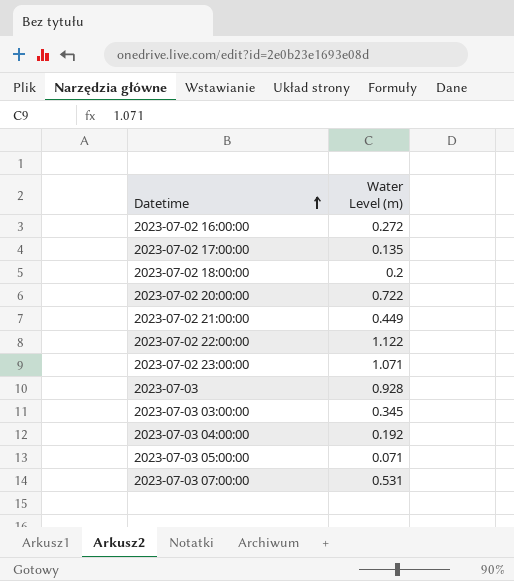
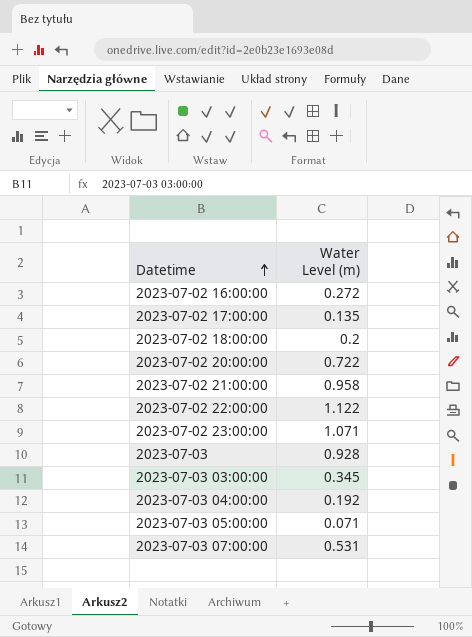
2023-07-02 21:00:00 | Water Level (m): 0.449 -> 0.958

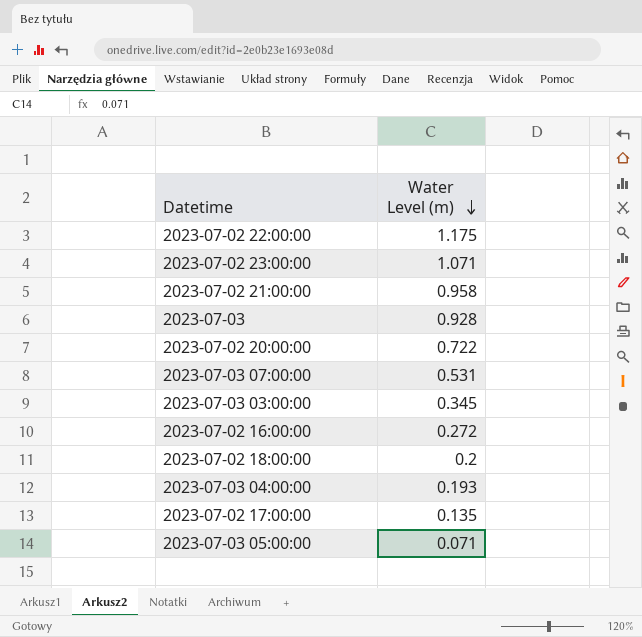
row order: Datetime ascending -> Water Level (m) descending
2023-07-02 22:00:00 | Water Level (m): 1.122 -> 1.175
2023-07-03 04:00:00 | Water Level (m): 0.192 -> 0.193

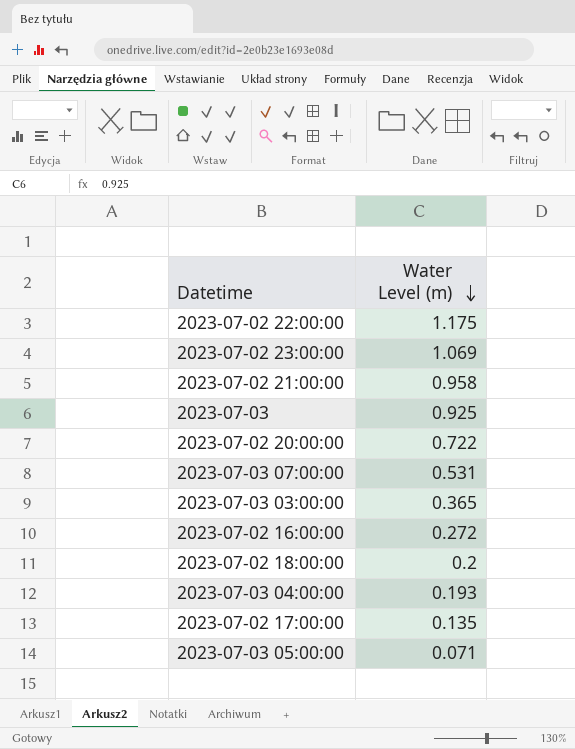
2023-07-02 23:00:00 | Water Level (m): 1.071 -> 1.069
2023-07-03 | Water Level (m): 0.928 -> 0.925
2023-07-03 03:00:00 | Water Level (m): 0.345 -> 0.365

